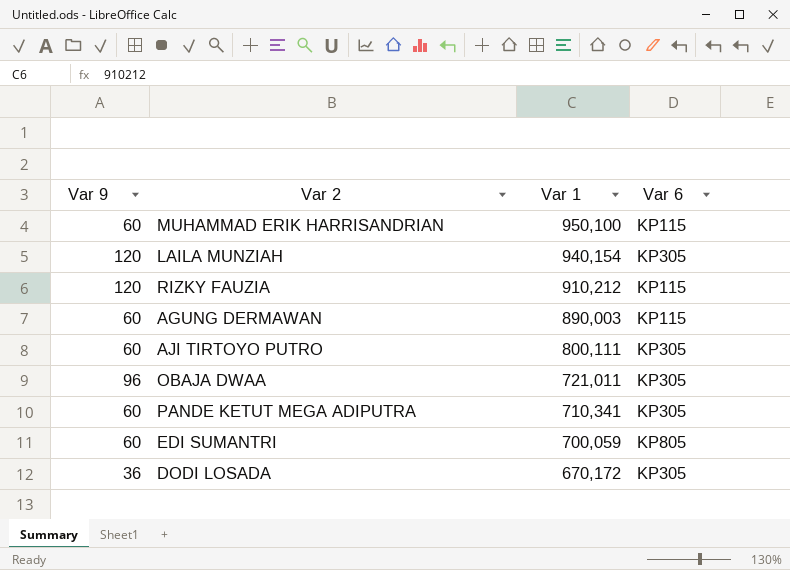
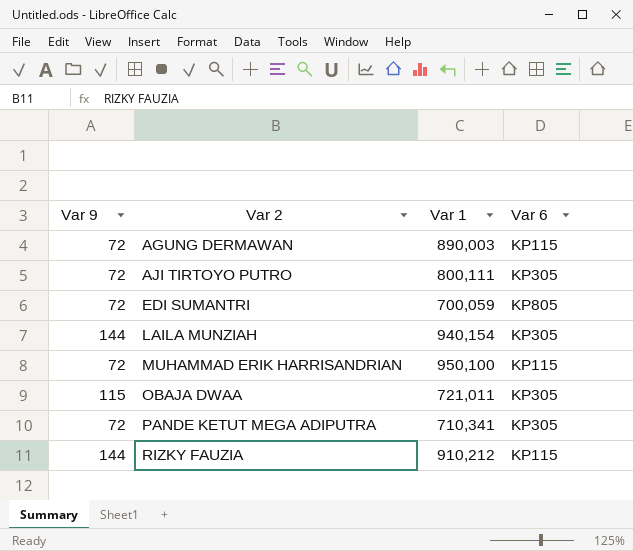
row order: Var 1 descending -> Var 2 ascending
row DODI LOSADA: 36 | 670,172 | KP305 -> none
AGUNG DERMAWAN | Var 9: 60 -> 72
AJI TIRTOYO PUTRO | Var 9: 60 -> 72
EDI SUMANTRI | Var 9: 60 -> 72
LAILA MUNZIAH | Var 9: 120 -> 144
MUHAMMAD ERIK HARRISANDRIAN | Var 9: 60 -> 72
OBAJA DWAA | Var 9: 96 -> 115
PANDE KETUT MEGA ADIPUTRA | Var 9: 60 -> 72
RIZKY FAUZIA | Var 9: 120 -> 144

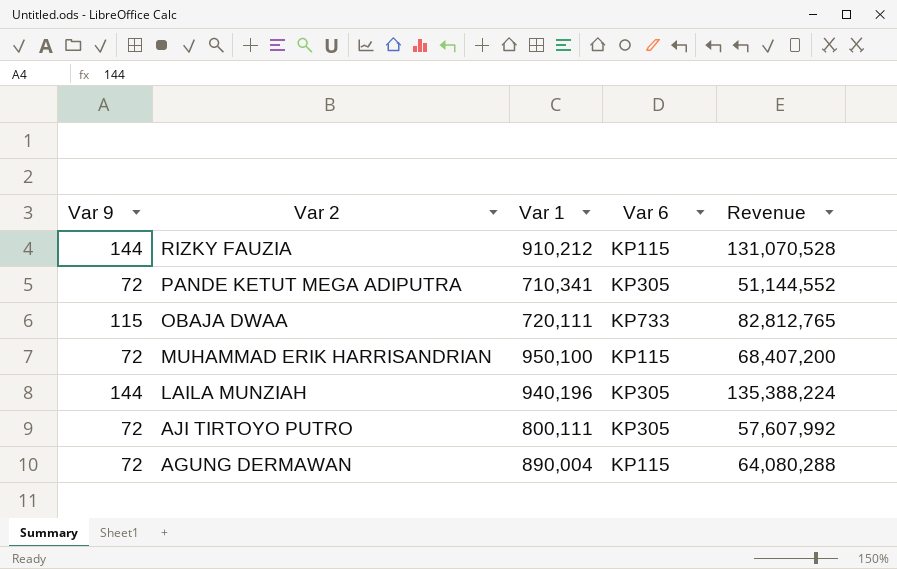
row order: Var 2 ascending -> Var 2 descending
column Revenue | formula: none -> [Var 9] * [Var 1]
row EDI SUMANTRI: 72 | 700,059 | KP805 -> none
OBAJA DWAA | Var 1: 721,011 -> 720,111
OBAJA DWAA | Var 6: KP305 -> KP733
LAILA MUNZIAH | Var 1: 940,154 -> 940,196
AGUNG DERMAWAN | Var 1: 890,003 -> 890,004

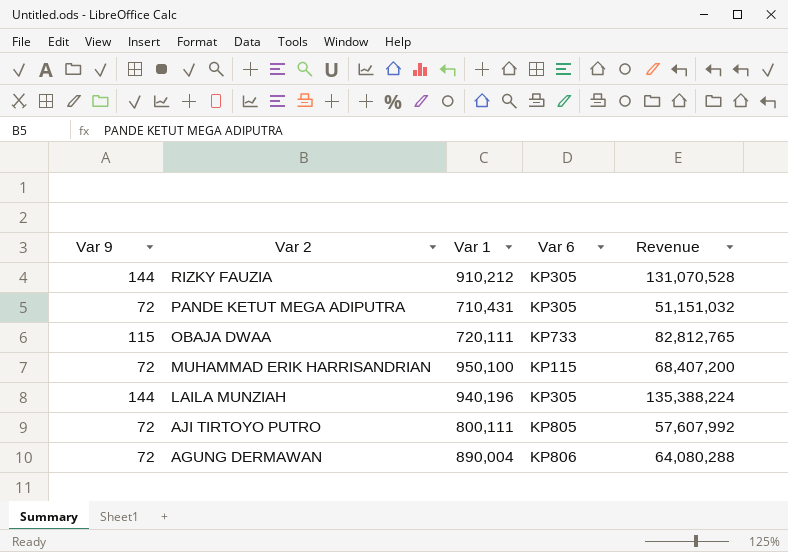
RIZKY FAUZIA | Var 6: KP115 -> KP305
PANDE KETUT MEGA ADIPUTRA | Var 1: 710,341 -> 710,431
PANDE KETUT MEGA ADIPUTRA | Revenue: 51,144,552 -> 51,151,032
AJI TIRTOYO PUTRO | Var 6: KP305 -> KP805
AGUNG DERMAWAN | Var 6: KP115 -> KP806

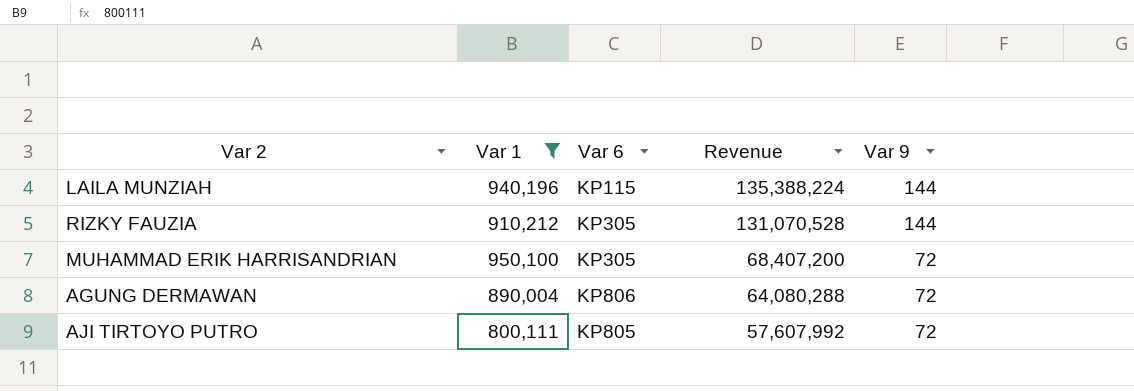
filter: none -> Var 1 >= 800,111
row order: Var 2 descending -> Revenue descending
column Var 9 | position: 1 -> 5
LAILA MUNZIAH | Var 6: KP305 -> KP115
MUHAMMAD ERIK HARRISANDRIAN | Var 6: KP115 -> KP305

